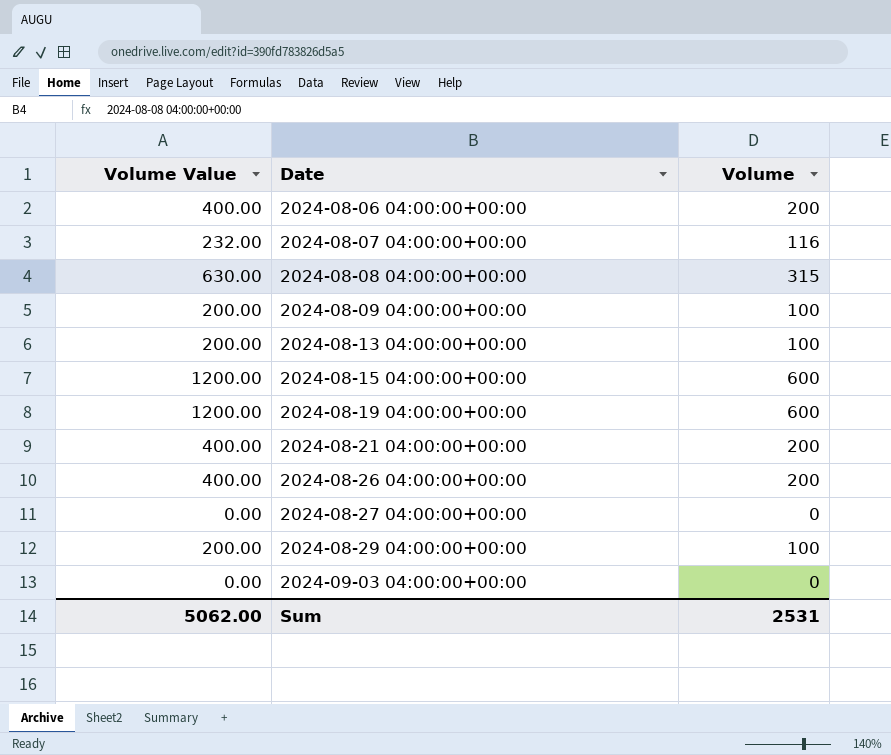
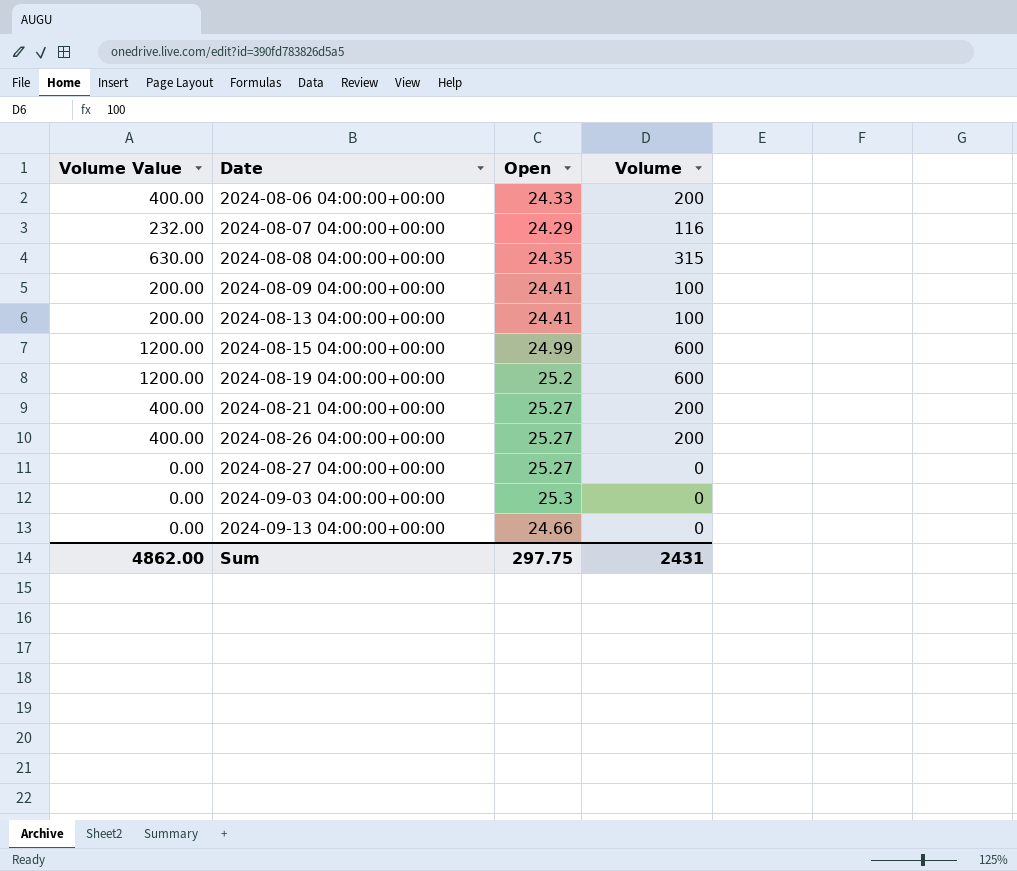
column Open | position: none -> 3
row 2024-08-29 04:00:00+00:00: 200.00 | 100 -> none
row 2024-09-13 04:00:00+00:00: none -> 0.00 | 24.66 | 0
Sum | Volume Value: 5062.00 -> 4862.00
Sum | Volume: 2531 -> 2431

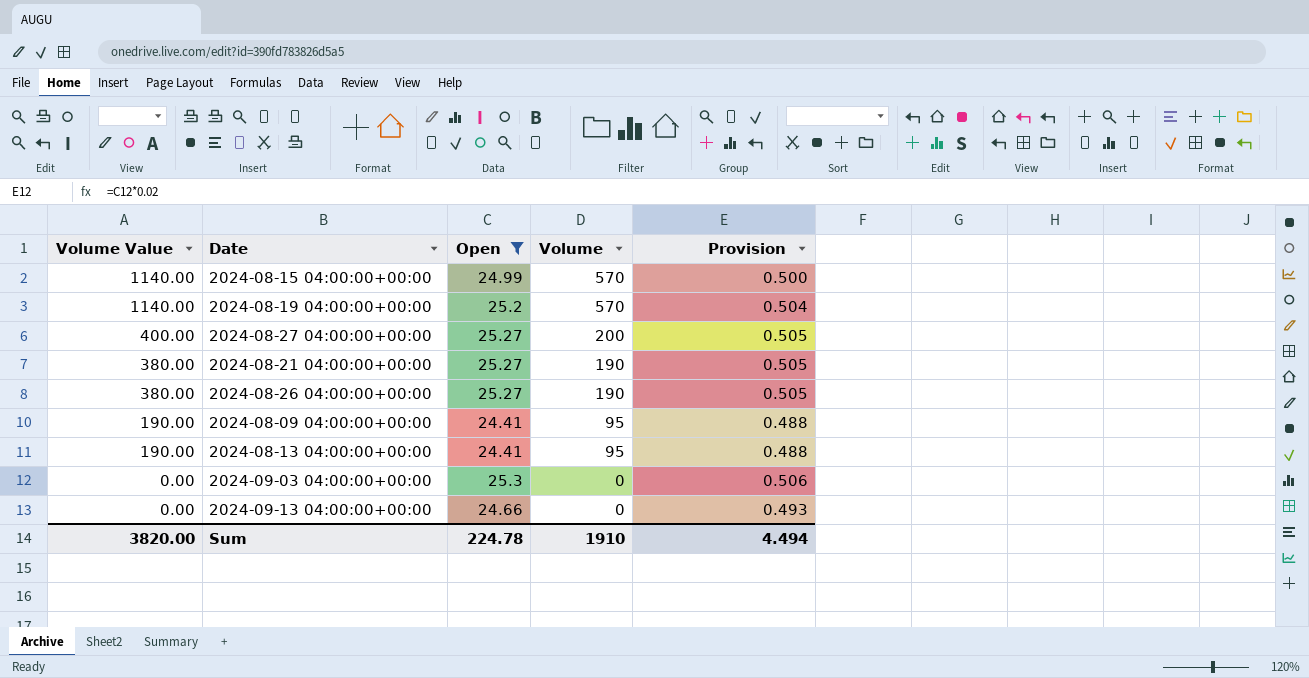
filter: none -> Open >= 24.41
row order: Date ascending -> Volume Value descending
column Provision | formula: none -> [Open] * 0.02
2024-08-15 04:00:00+00:00 | Volume Value: 1200.00 -> 1140.00
2024-08-15 04:00:00+00:00 | Volume: 600 -> 570
2024-08-19 04:00:00+00:00 | Volume Value: 1200.00 -> 1140.00
2024-08-19 04:00:00+00:00 | Volume: 600 -> 570
2024-08-27 04:00:00+00:00 | Volume Value: 0.00 -> 400.00
2024-08-27 04:00:00+00:00 | Volume: 0 -> 200
2024-08-21 04:00:00+00:00 | Volume Value: 400.00 -> 380.00
2024-08-21 04:00:00+00:00 | Volume: 200 -> 190
2024-08-26 04:00:00+00:00 | Volume Value: 400.00 -> 380.00
2024-08-26 04:00:00+00:00 | Volume: 200 -> 190
2024-08-09 04:00:00+00:00 | Volume Value: 200.00 -> 190.00
2024-08-09 04:00:00+00:00 | Volume: 100 -> 95
2024-08-13 04:00:00+00:00 | Volume Value: 200.00 -> 190.00
2024-08-13 04:00:00+00:00 | Volume: 100 -> 95
Sum | Volume Value: 4862.00 -> 3820.00
Sum | Open: 297.75 -> 224.78
Sum | Volume: 2431 -> 1910

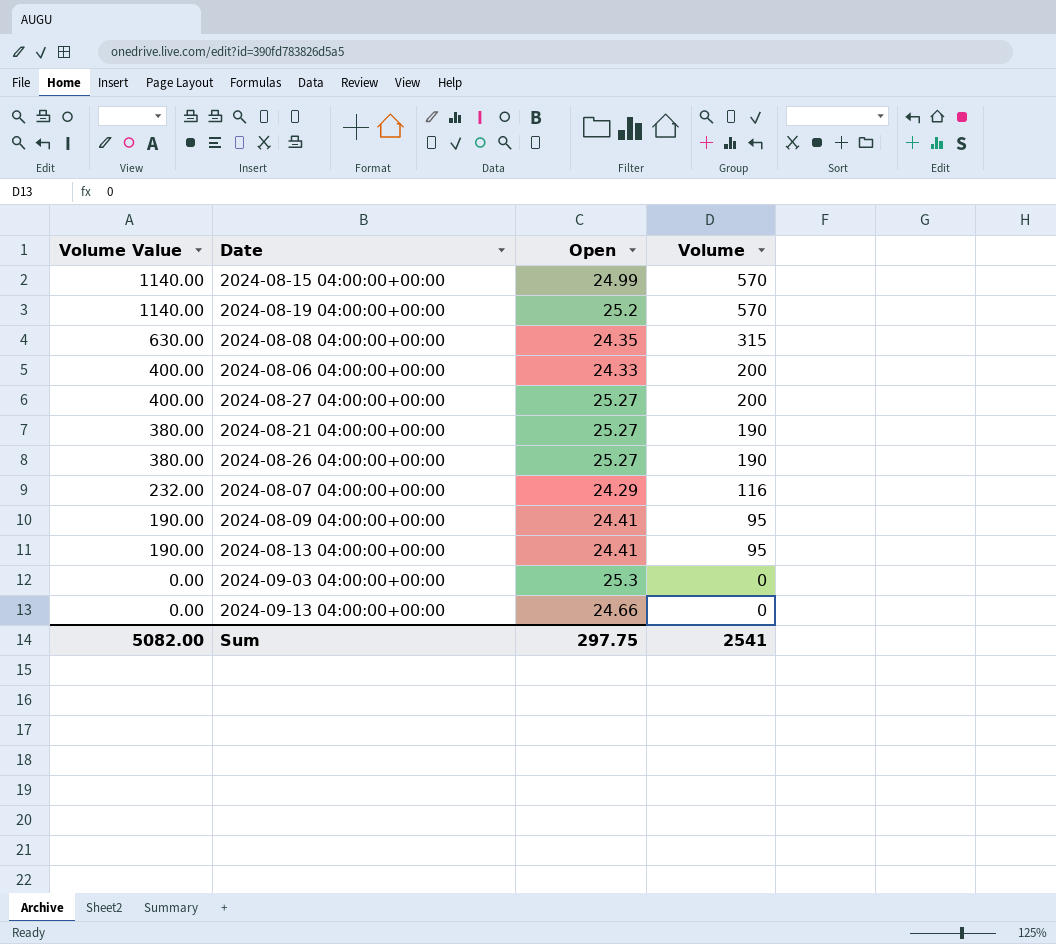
filter: Open >= 24.41 -> none
column Provision | formula: [Open] * 0.02 -> none
Sum | Volume Value: 3820.00 -> 5082.00
Sum | Open: 224.78 -> 297.75
Sum | Volume: 1910 -> 2541

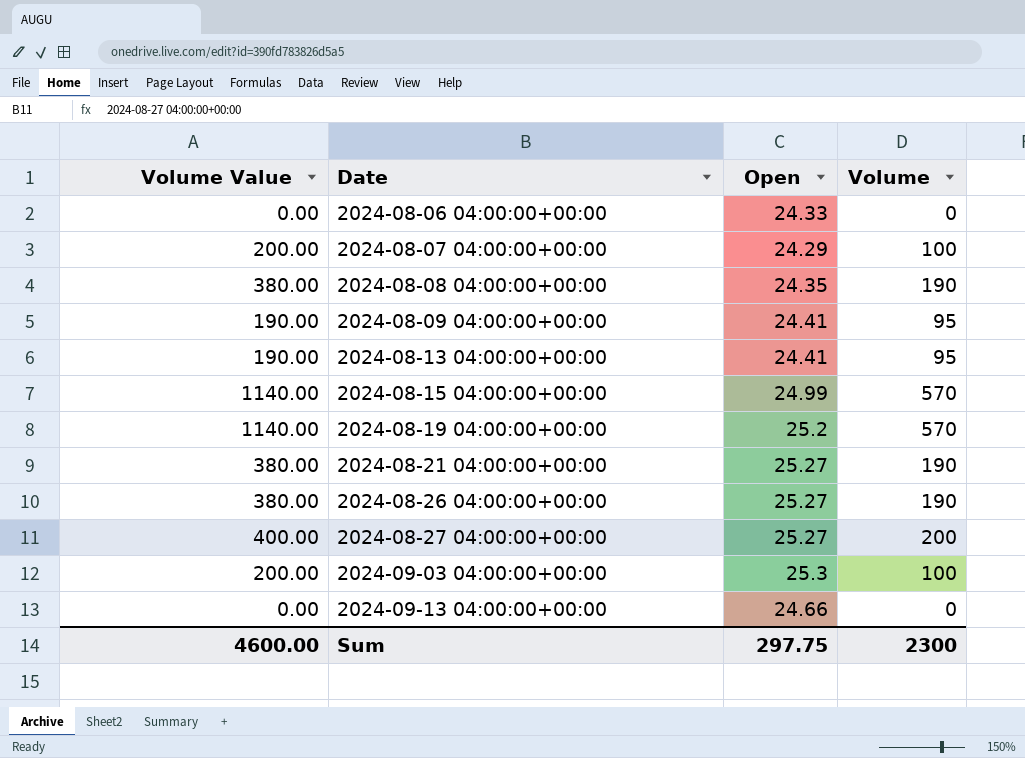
row order: Volume Value descending -> Date ascending
2024-08-06 04:00:00+00:00 | Volume Value: 400.00 -> 0.00
2024-08-06 04:00:00+00:00 | Volume: 200 -> 0
2024-08-07 04:00:00+00:00 | Volume Value: 232.00 -> 200.00
2024-08-07 04:00:00+00:00 | Volume: 116 -> 100
2024-08-08 04:00:00+00:00 | Volume Value: 630.00 -> 380.00
2024-08-08 04:00:00+00:00 | Volume: 315 -> 190
2024-09-03 04:00:00+00:00 | Volume Value: 0.00 -> 200.00
2024-09-03 04:00:00+00:00 | Volume: 0 -> 100
Sum | Volume Value: 5082.00 -> 4600.00
Sum | Volume: 2541 -> 2300

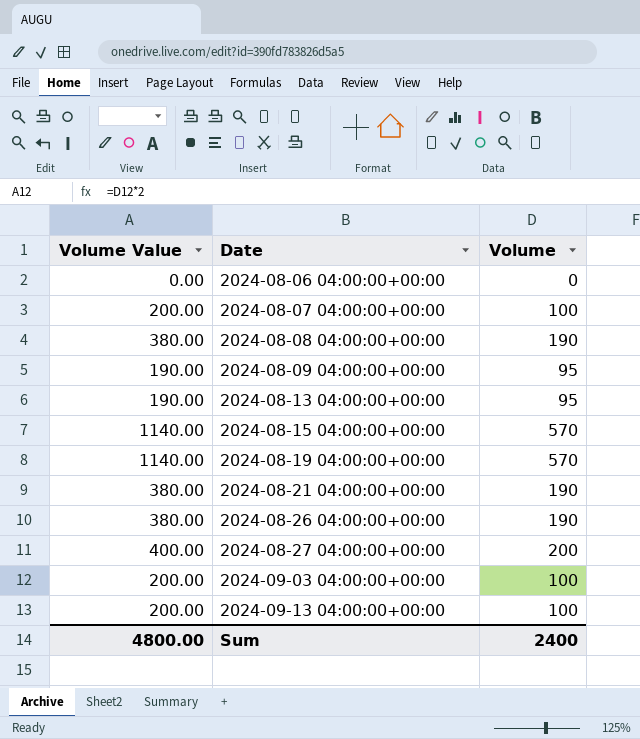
column Open | position: 3 -> none
2024-09-13 04:00:00+00:00 | Volume Value: 0.00 -> 200.00
2024-09-13 04:00:00+00:00 | Volume: 0 -> 100
Sum | Volume Value: 4600.00 -> 4800.00
Sum | Volume: 2300 -> 2400

